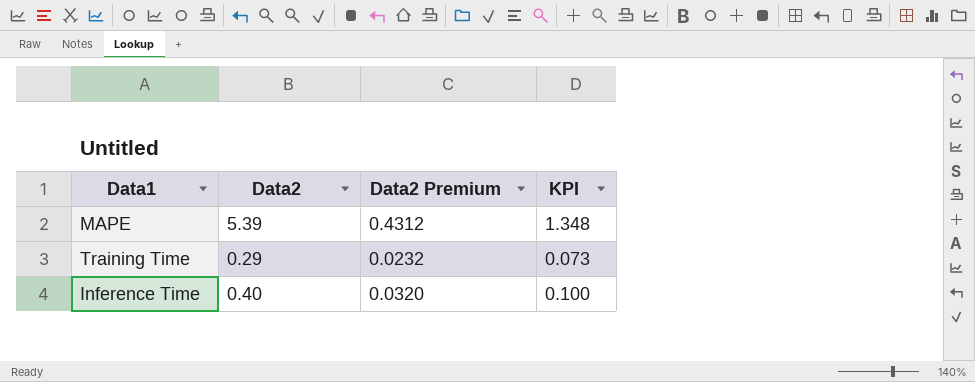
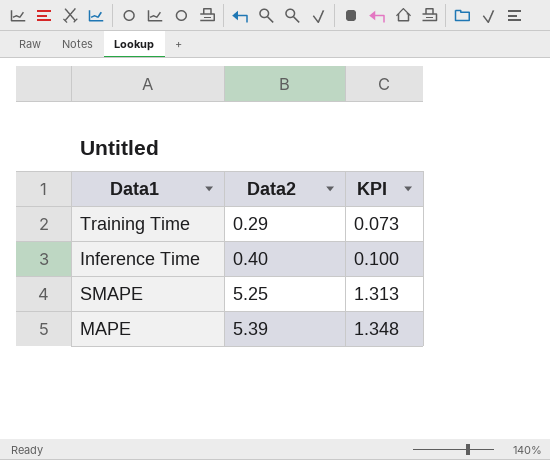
row order: none -> Data2 ascending
column Data2 Premium | formula: [Data2] * 0.08 -> none
row SMAPE: none -> 5.25 | 1.313

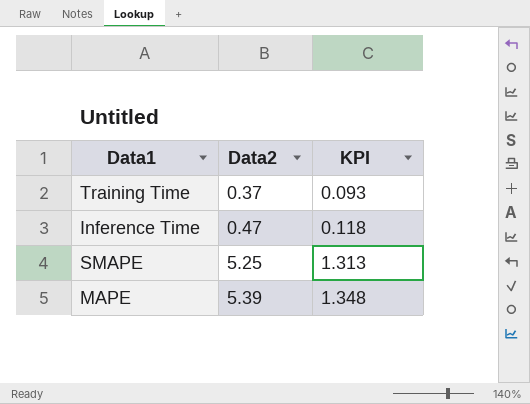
Training Time | Data2: 0.29 -> 0.37
Training Time | KPI: 0.073 -> 0.093
Inference Time | Data2: 0.40 -> 0.47
Inference Time | KPI: 0.100 -> 0.118

